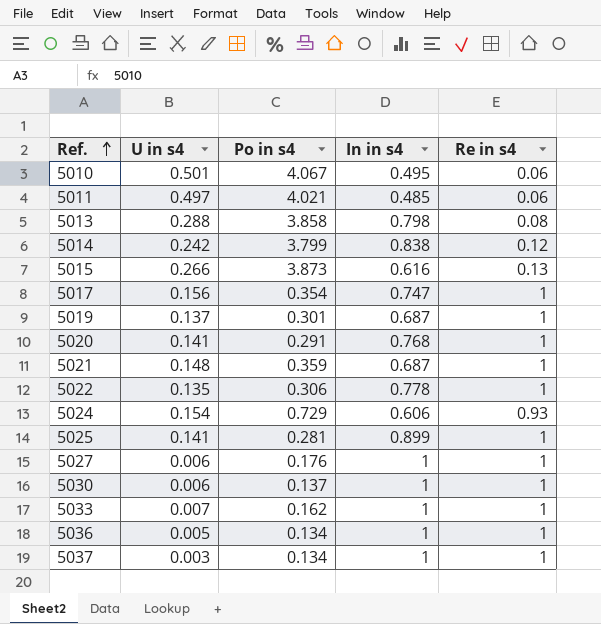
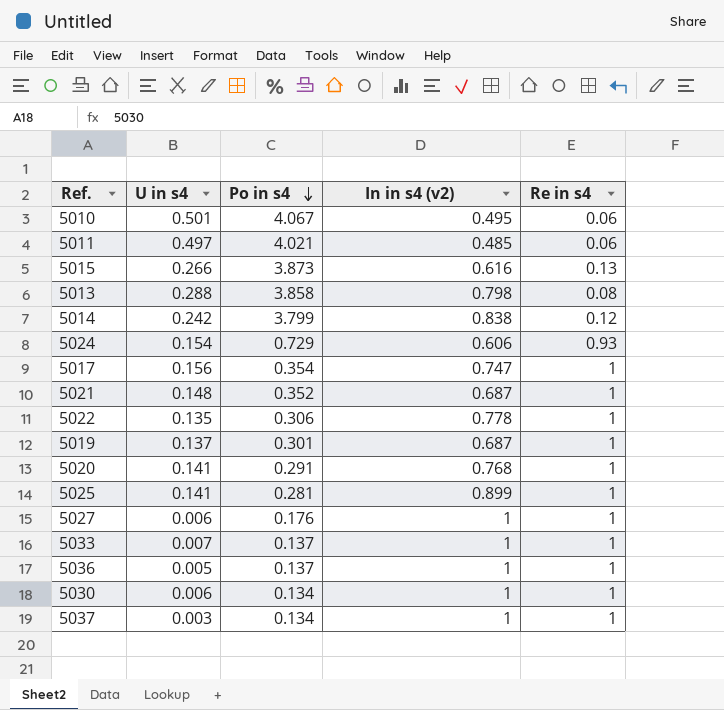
row order: Ref. ascending -> Po in s4 descending
column name: In in s4 -> In in s4 (v2)
5021 | Po in s4: 0.359 -> 0.352
5033 | Po in s4: 0.162 -> 0.137
5036 | Po in s4: 0.134 -> 0.137
5030 | Po in s4: 0.137 -> 0.134

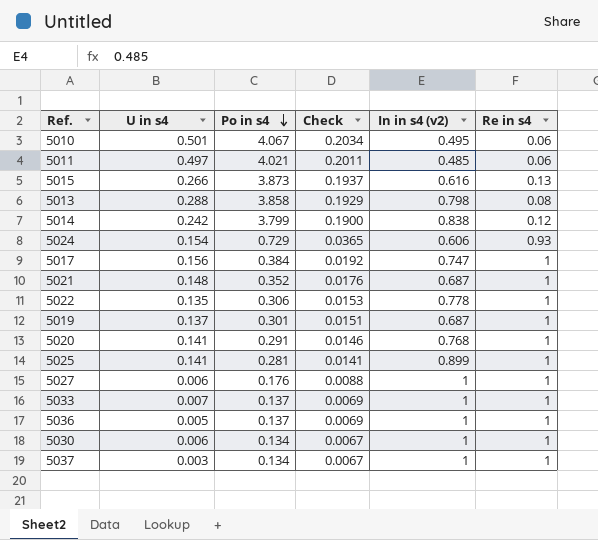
column Check | formula: none -> [Po in s4] * 0.05
5017 | Po in s4: 0.354 -> 0.384

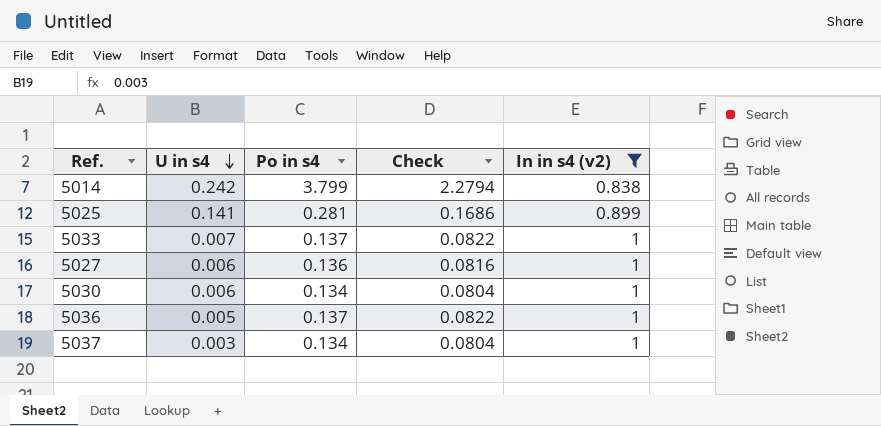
filter: none -> In in s4 (v2) >= 0.838
row order: Po in s4 descending -> U in s4 descending
column Re in s4 | position: 6 -> none
column Check | formula: [Po in s4] * 0.05 -> [Po in s4] * 0.6
5027 | Po in s4: 0.176 -> 0.136

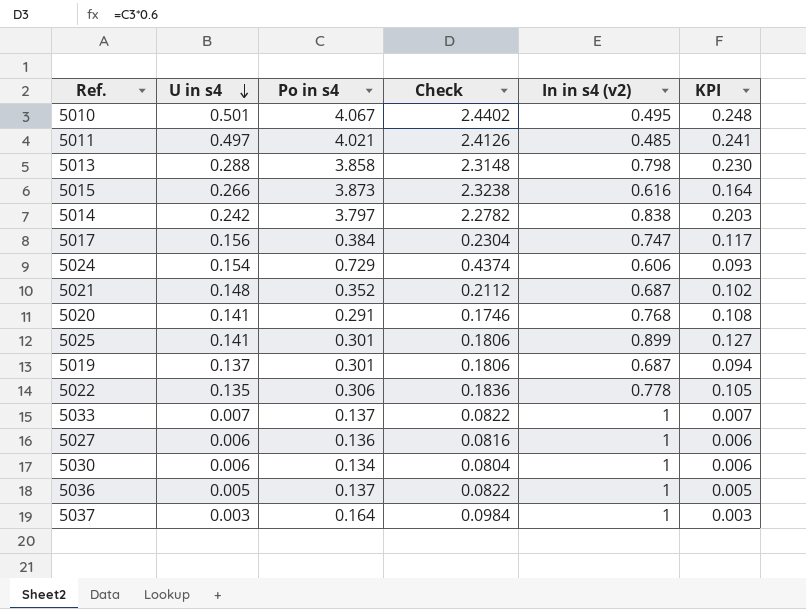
filter: In in s4 (v2) >= 0.838 -> none
column KPI | formula: none -> [U in s4] * [In in s4 (v2)]
5014 | Po in s4: 3.799 -> 3.797
5014 | Check: 2.2794 -> 2.2782
5025 | Po in s4: 0.281 -> 0.301
5025 | Check: 0.1686 -> 0.1806
5037 | Po in s4: 0.134 -> 0.164
5037 | Check: 0.0804 -> 0.0984

